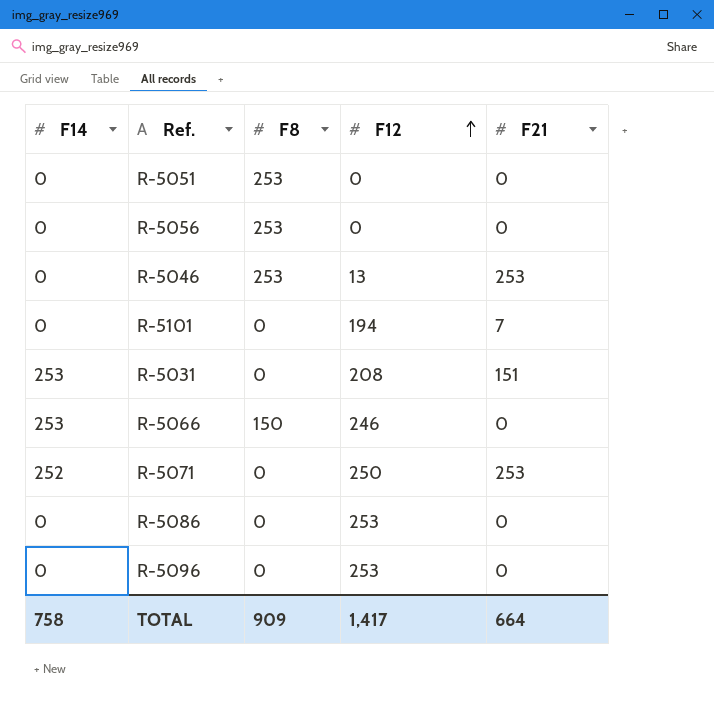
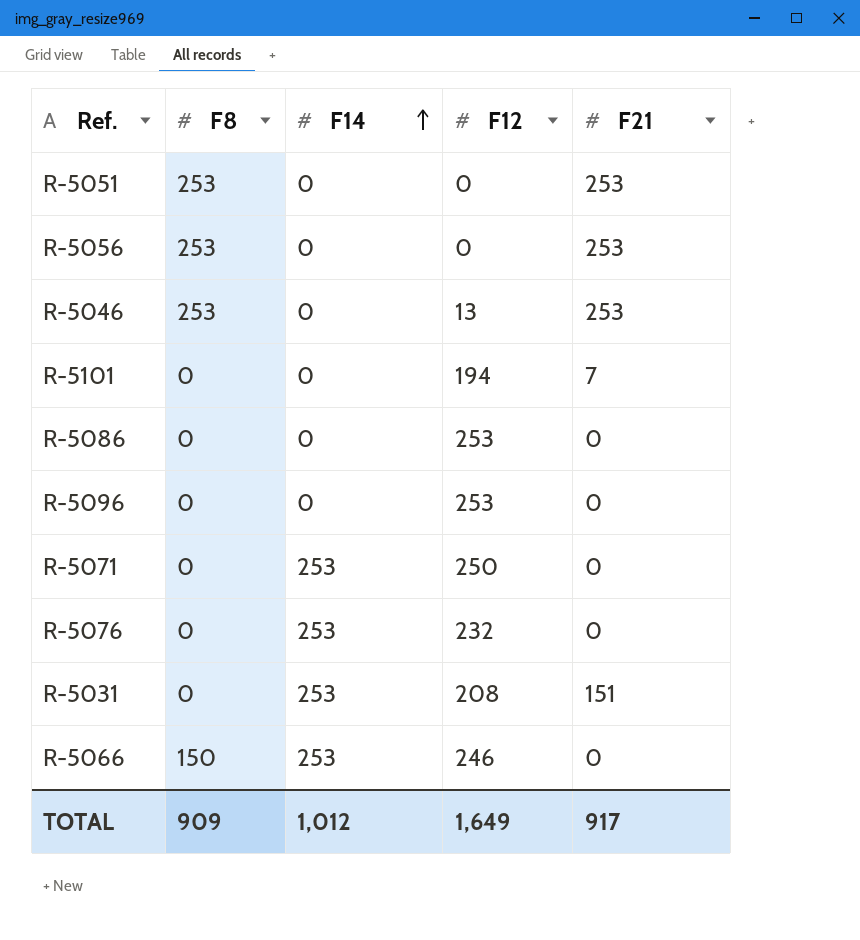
row order: F12 ascending -> F14 ascending
column F14 | position: 1 -> 3
R-5051 | F21: 0 -> 253
R-5056 | F21: 0 -> 253
R-5071 | F14: 252 -> 253
R-5071 | F21: 253 -> 0
row R-5076: none -> 0 | 253 | 232 | 0
TOTAL | F14: 758 -> 1,012
TOTAL | F12: 1,417 -> 1,649
TOTAL | F21: 664 -> 917

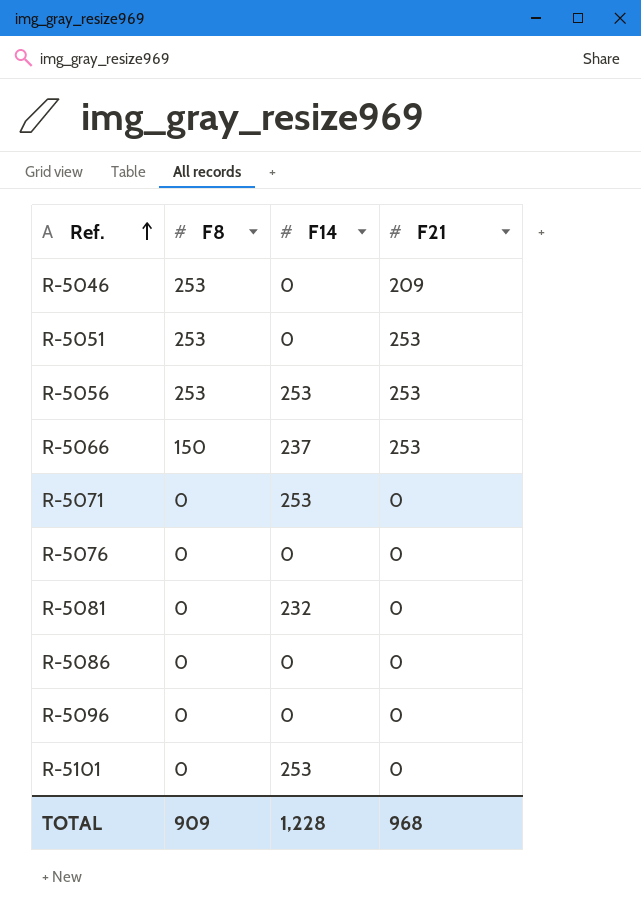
row order: F14 ascending -> Ref. ascending
column F12 | position: 4 -> none
row R-5031: 0 | 253 | 208 | 151 -> none
R-5046 | F21: 253 -> 209
R-5056 | F14: 0 -> 253
R-5066 | F14: 253 -> 237
R-5066 | F21: 0 -> 253
R-5076 | F14: 253 -> 0
row R-5081: none -> 0 | 232 | 0
R-5101 | F14: 0 -> 253
R-5101 | F21: 7 -> 0
TOTAL | F14: 1,012 -> 1,228
TOTAL | F21: 917 -> 968

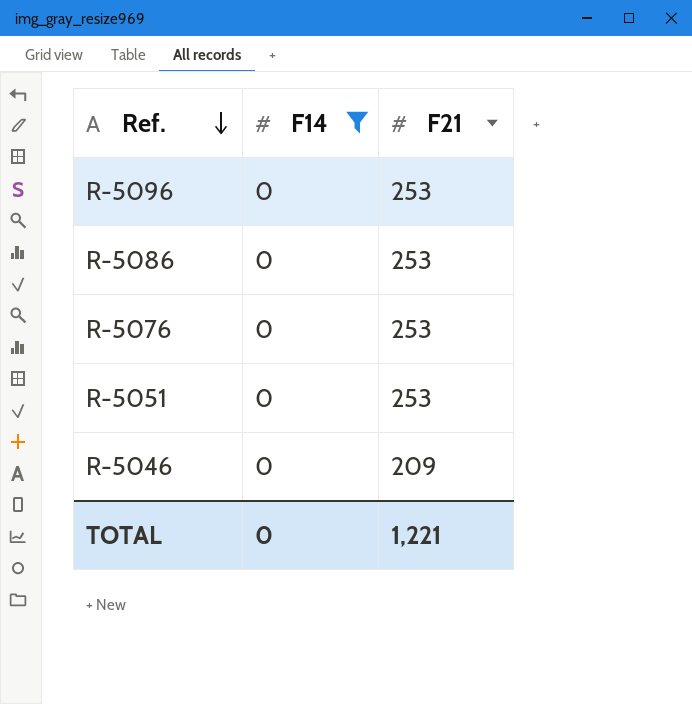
filter: none -> F14 = 0
row order: Ref. ascending -> Ref. descending
column F8 | position: 2 -> none
R-5096 | F21: 0 -> 253
R-5086 | F21: 0 -> 253
R-5076 | F21: 0 -> 253
TOTAL | F14: 1,228 -> 0
TOTAL | F21: 968 -> 1,221

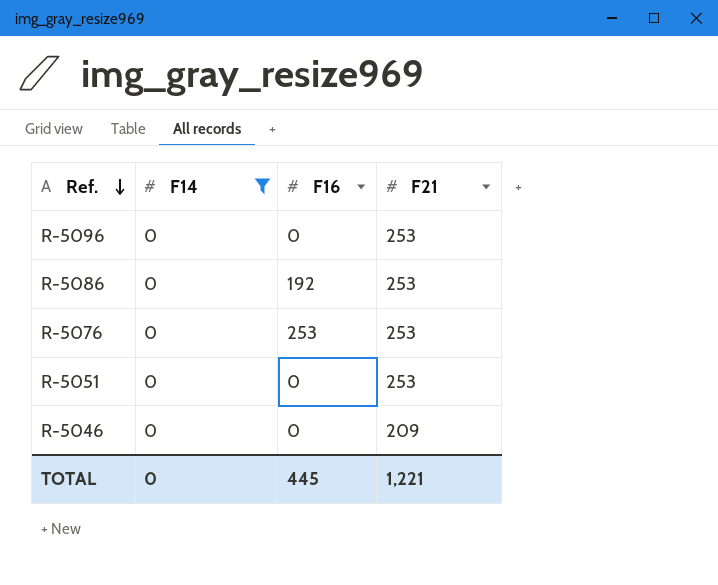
column F16 | position: none -> 3

